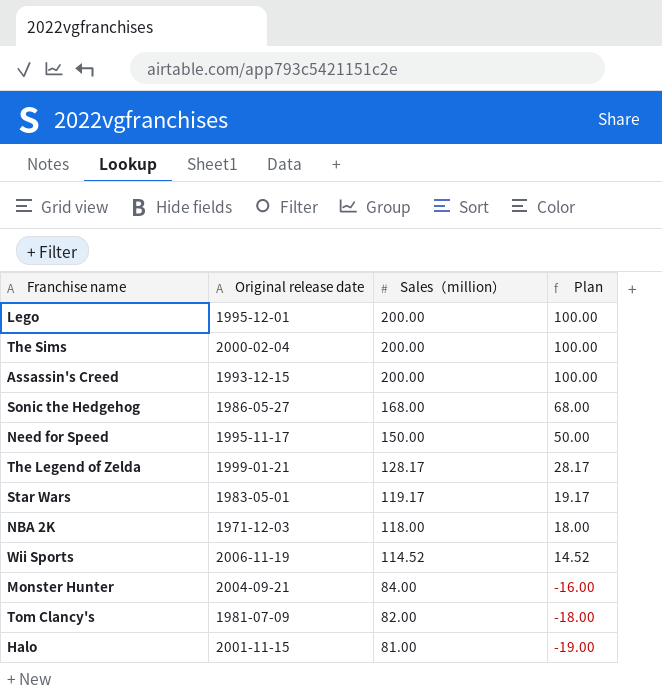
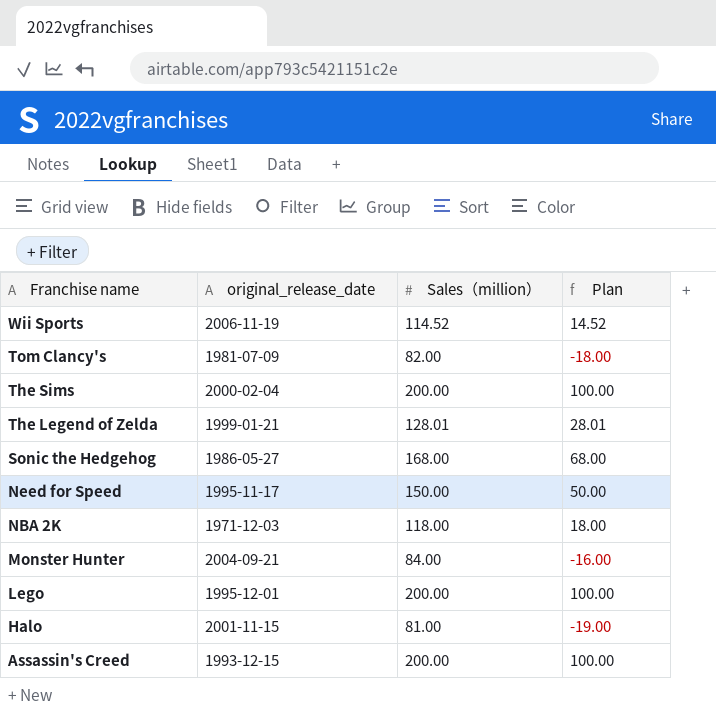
row order: Sales（million） descending -> Franchise name descending
column name: Original release date -> original_release_date
row Star Wars: 1983-05-01 | 119.17 | 19.17 -> none
The Legend of Zelda | Sales（million）: 128.17 -> 128.01
The Legend of Zelda | Plan: 28.17 -> 28.01

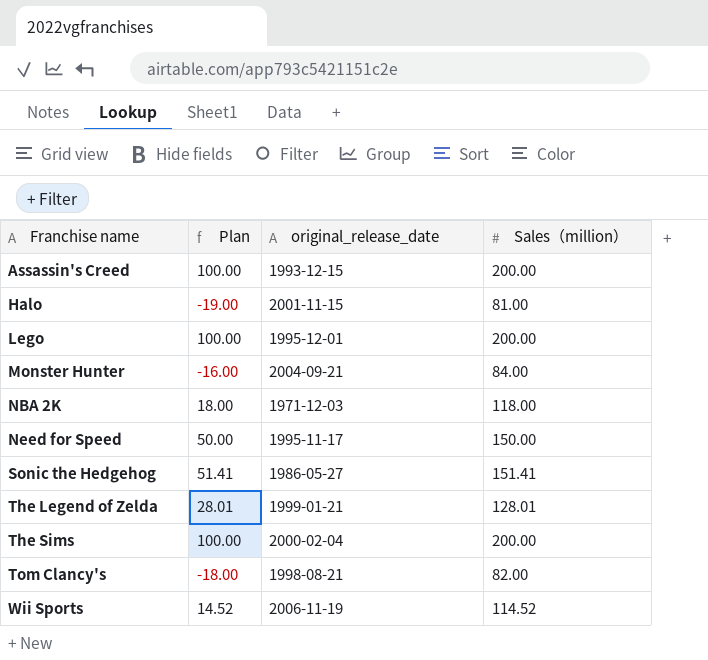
row order: Franchise name descending -> Franchise name ascending
column Plan | position: 4 -> 2
Sonic the Hedgehog | Plan: 68.00 -> 51.41
Sonic the Hedgehog | Sales（million）: 168.00 -> 151.41
Tom Clancy's | original_release_date: 1981-07-09 -> 1998-08-21

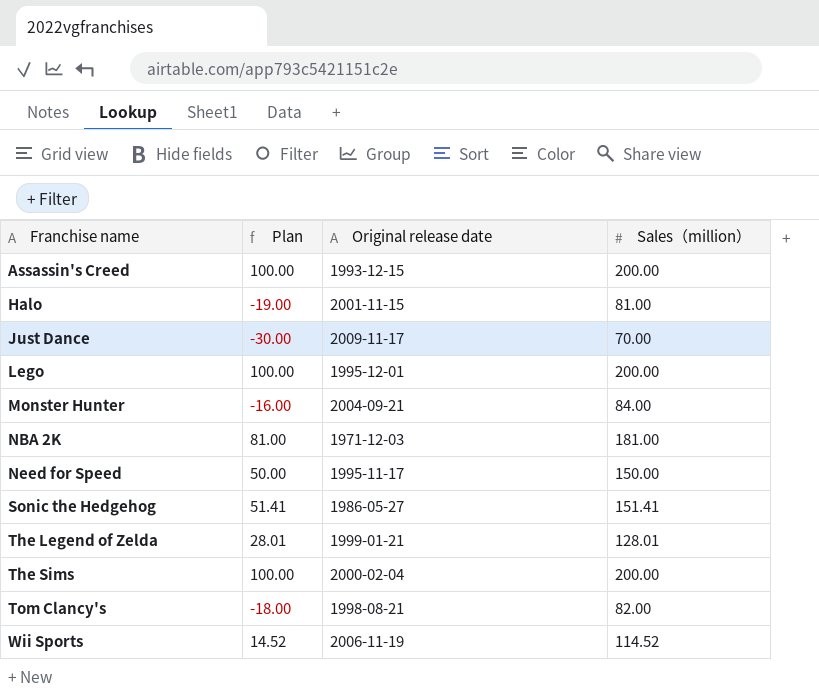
column name: original_release_date -> Original release date
row Just Dance: none -> -30.00 | 2009-11-17 | 70.00
NBA 2K | Plan: 18.00 -> 81.00
NBA 2K | Sales（million）: 118.00 -> 181.00

